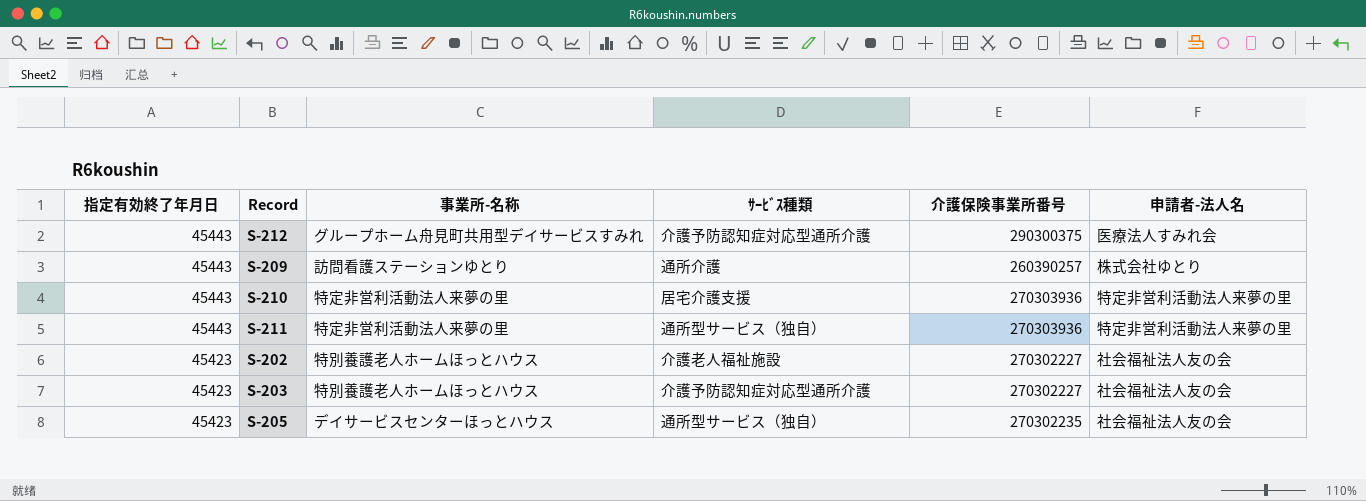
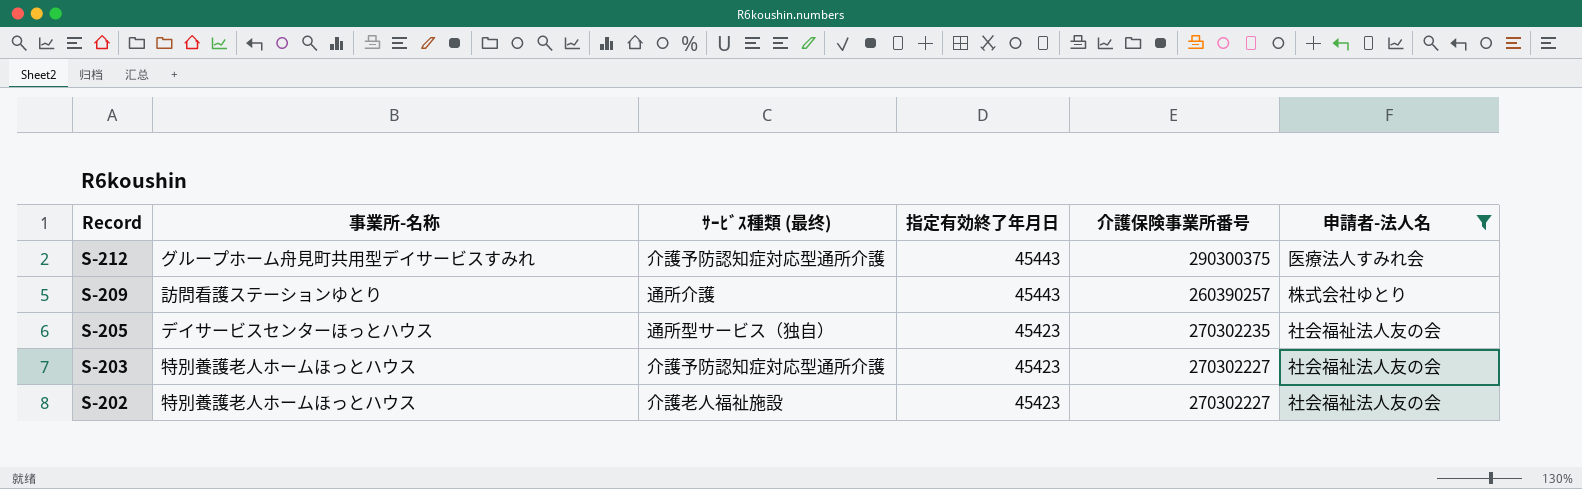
filter: none -> 申請者-法人名 != 特定非営利活動法人来夢の里
row order: 指定有効終了年月日 descending -> Record descending
column name: ｻｰﾋﾞｽ種類 -> ｻｰﾋﾞｽ種類 (最终)
column 指定有効終了年月日 | position: 1 -> 4

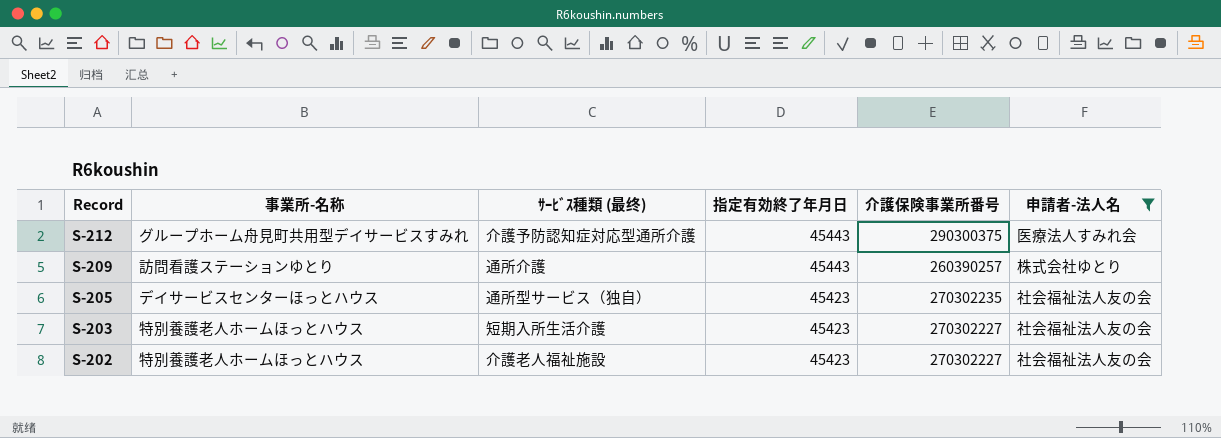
S-203 | ｻｰﾋﾞｽ種類 (最终): 介護予防認知症対応型通所介護 -> 短期入所生活介護

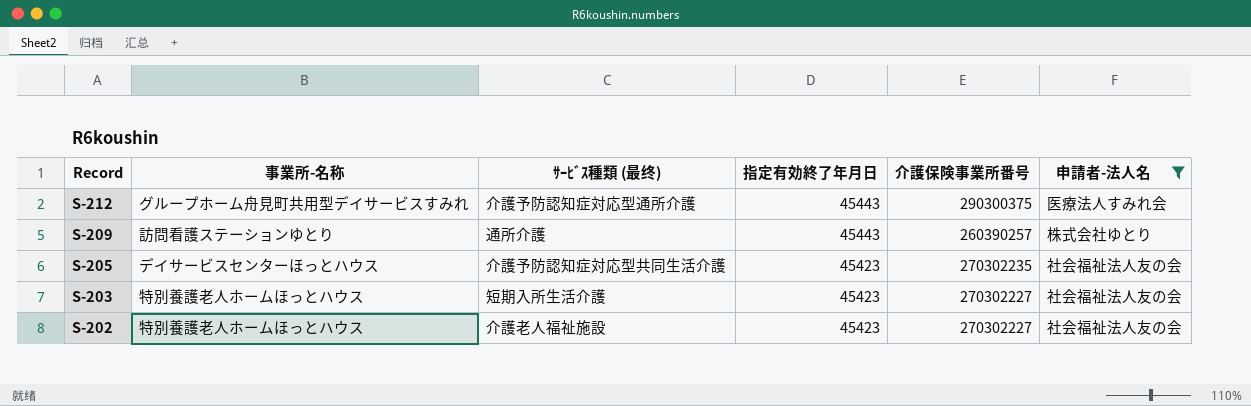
S-205 | ｻｰﾋﾞｽ種類 (最终): 通所型サービス（独自） -> 介護予防認知症対応型共同生活介護

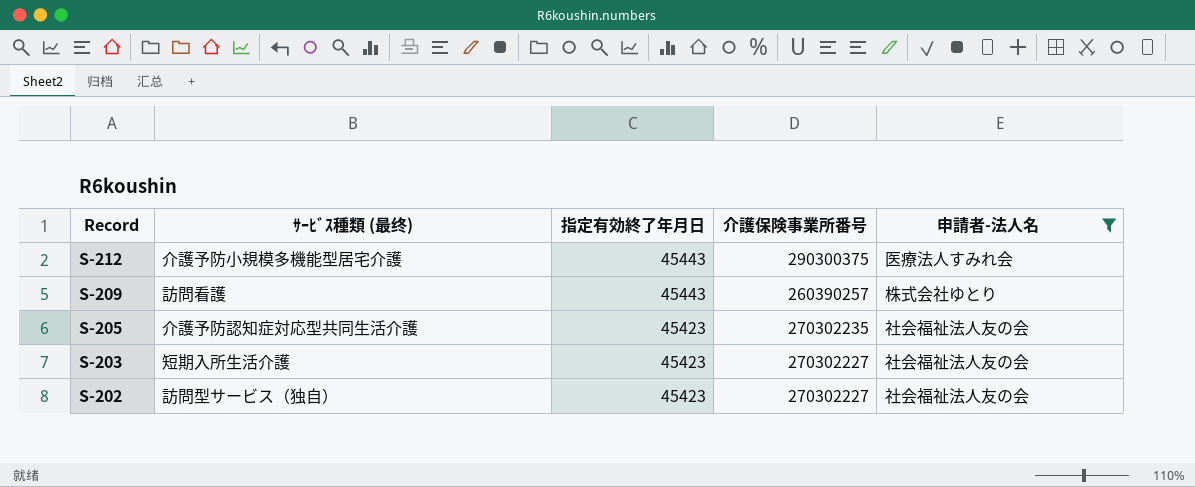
column 事業所-名称 | position: 2 -> none
S-212 | ｻｰﾋﾞｽ種類 (最终): 介護予防認知症対応型通所介護 -> 介護予防小規模多機能型居宅介護
S-209 | ｻｰﾋﾞｽ種類 (最终): 通所介護 -> 訪問看護
S-202 | ｻｰﾋﾞｽ種類 (最终): 介護老人福祉施設 -> 訪問型サービス（独自）

